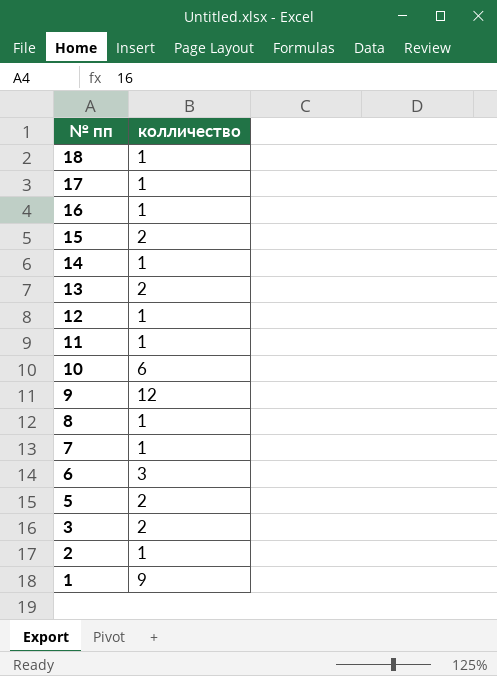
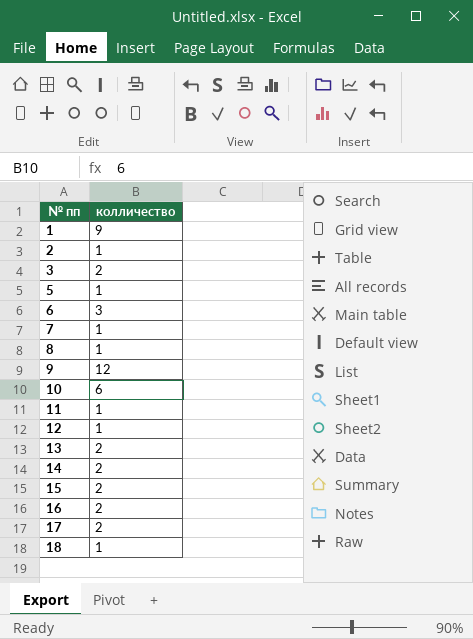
row order: № пп descending -> № пп ascending
5 | колличество: 2 -> 1
14 | колличество: 1 -> 2
16 | колличество: 1 -> 2
17 | колличество: 1 -> 2

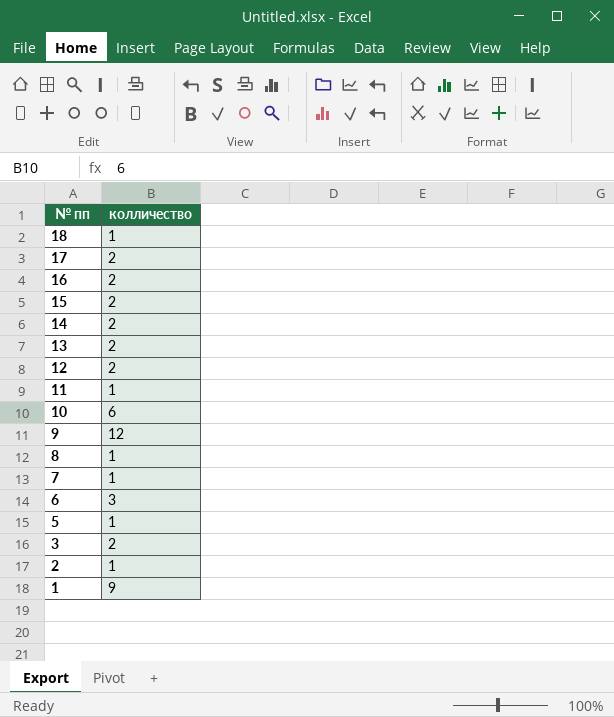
row order: № пп ascending -> № пп descending
12 | колличество: 1 -> 2

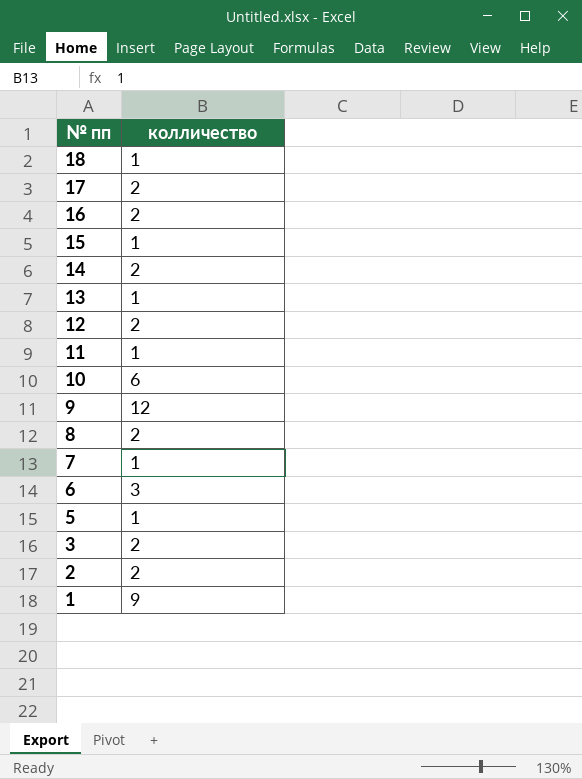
15 | колличество: 2 -> 1
13 | колличество: 2 -> 1
8 | колличество: 1 -> 2
2 | колличество: 1 -> 2

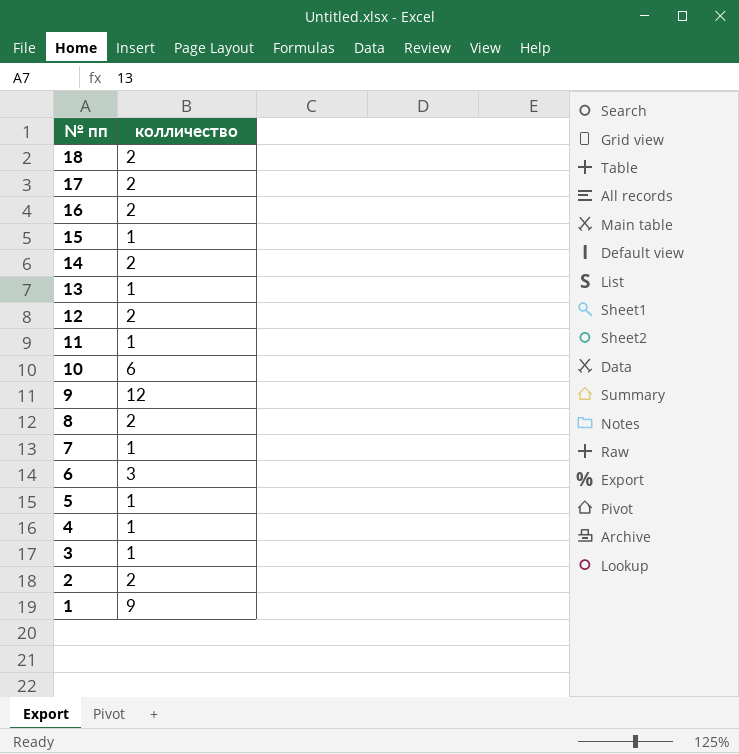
18 | колличество: 1 -> 2
row 4: none -> 1
3 | колличество: 2 -> 1

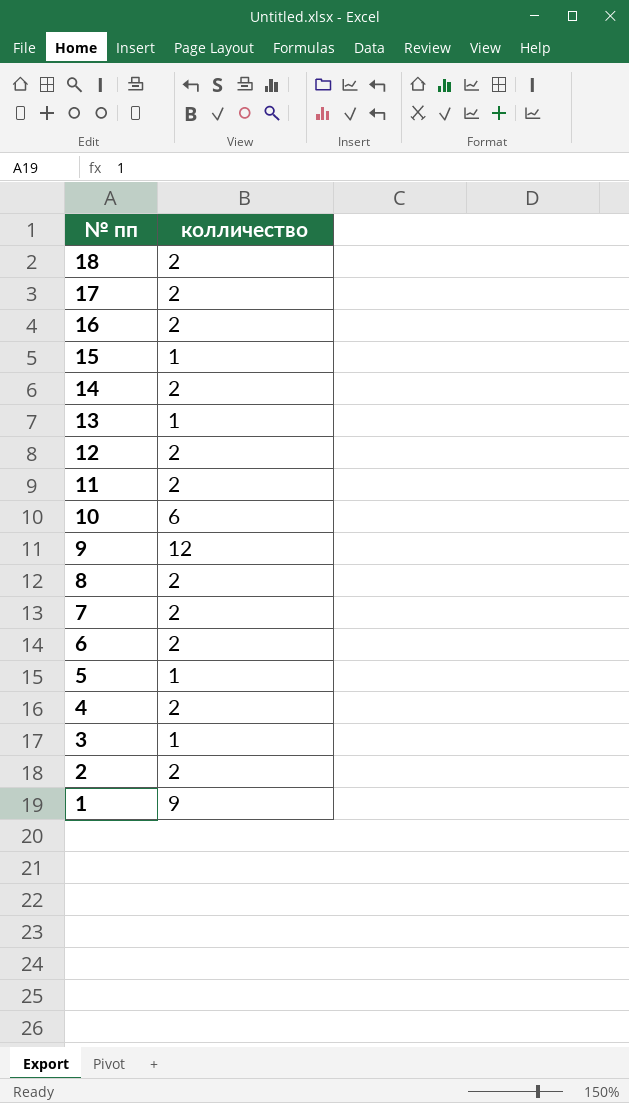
11 | колличество: 1 -> 2
7 | колличество: 1 -> 2
6 | колличество: 3 -> 2
4 | колличество: 1 -> 2

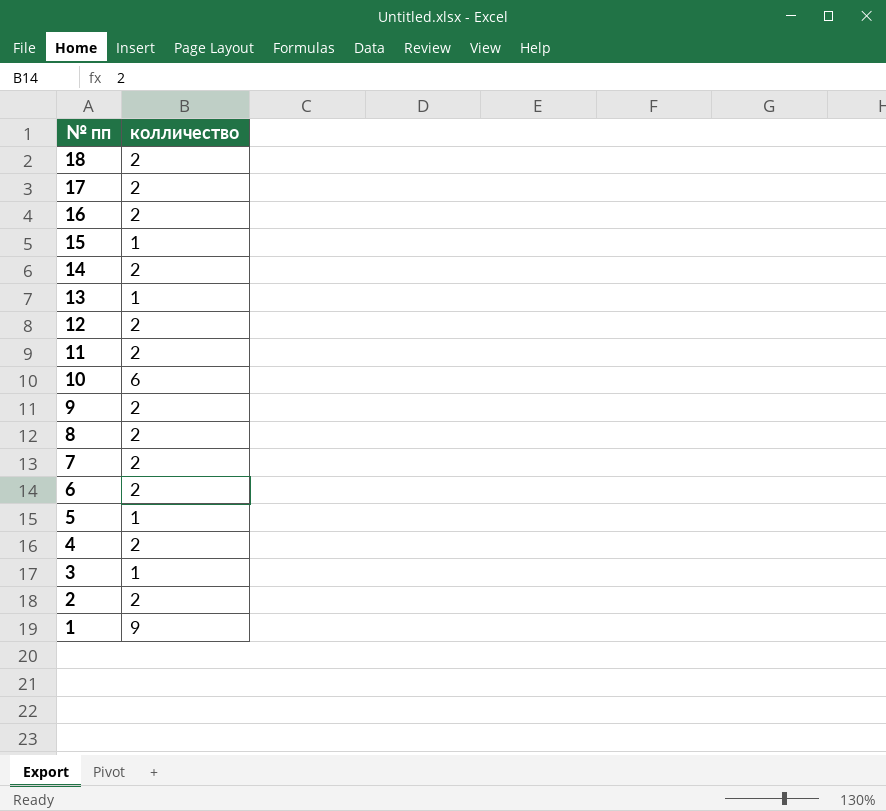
9 | колличество: 12 -> 2

